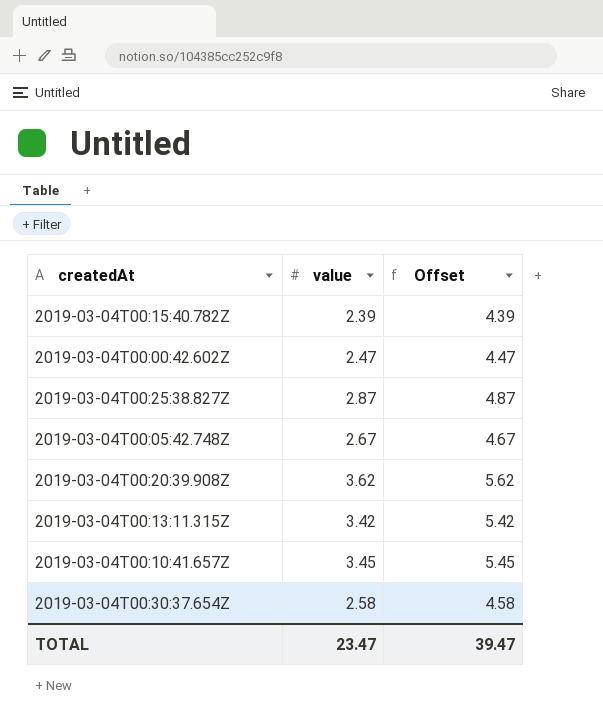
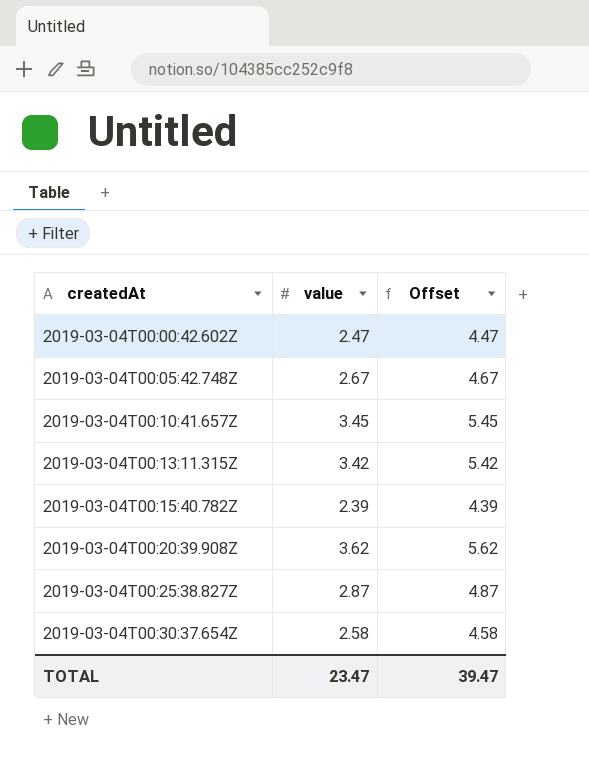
row order: none -> createdAt ascending

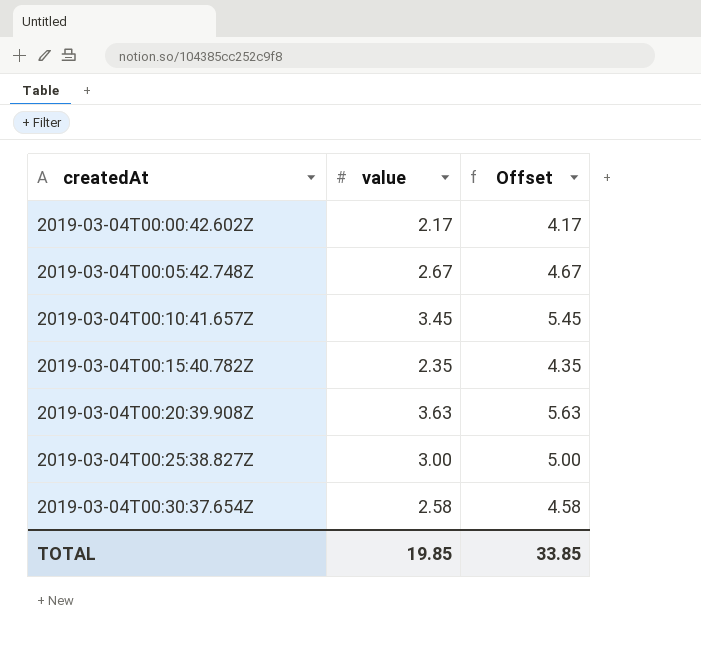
row 2019-03-04T00:13:11.315Z: 3.42 | 5.42 -> none
2019-03-04T00:00:42.602Z | value: 2.47 -> 2.17
2019-03-04T00:00:42.602Z | Offset: 4.47 -> 4.17
2019-03-04T00:15:40.782Z | value: 2.39 -> 2.35
2019-03-04T00:15:40.782Z | Offset: 4.39 -> 4.35
2019-03-04T00:20:39.908Z | value: 3.62 -> 3.63
2019-03-04T00:20:39.908Z | Offset: 5.62 -> 5.63
2019-03-04T00:25:38.827Z | value: 2.87 -> 3.00
2019-03-04T00:25:38.827Z | Offset: 4.87 -> 5.00
TOTAL | value: 23.47 -> 19.85
TOTAL | Offset: 39.47 -> 33.85

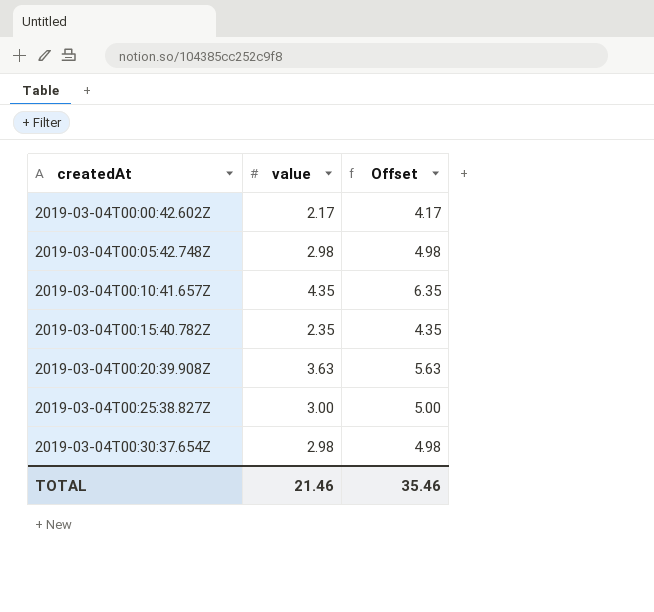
2019-03-04T00:05:42.748Z | value: 2.67 -> 2.98
2019-03-04T00:05:42.748Z | Offset: 4.67 -> 4.98
2019-03-04T00:10:41.657Z | value: 3.45 -> 4.35
2019-03-04T00:10:41.657Z | Offset: 5.45 -> 6.35
2019-03-04T00:30:37.654Z | value: 2.58 -> 2.98
2019-03-04T00:30:37.654Z | Offset: 4.58 -> 4.98
TOTAL | value: 19.85 -> 21.46
TOTAL | Offset: 33.85 -> 35.46

